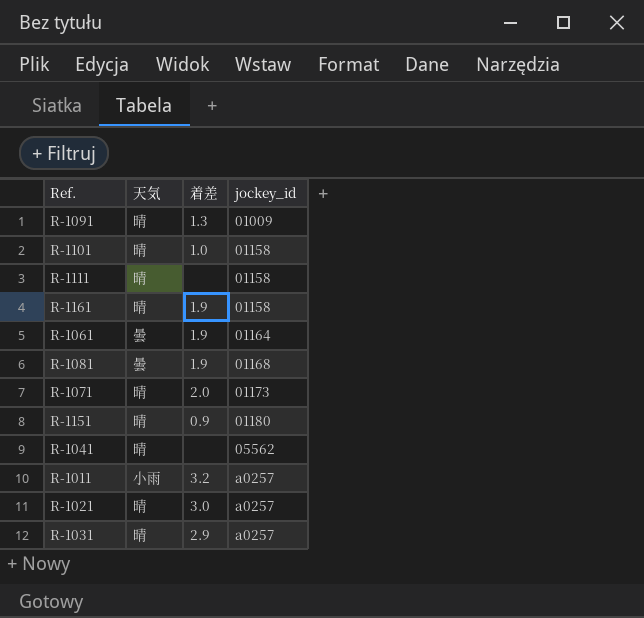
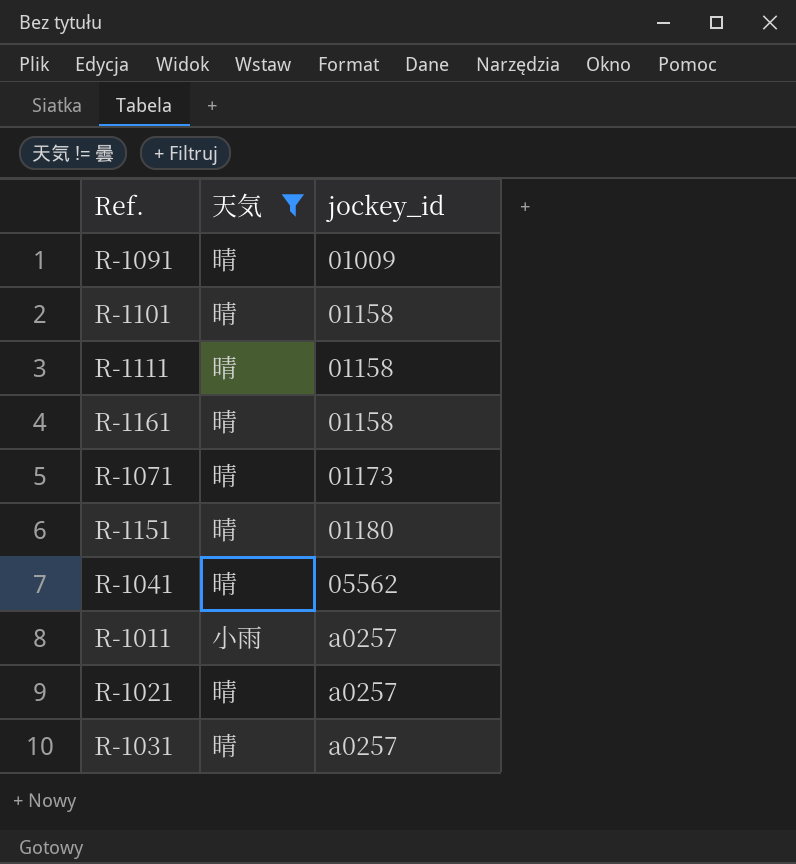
filter: none -> 天気 != 曇
column 着差 | position: 3 -> none

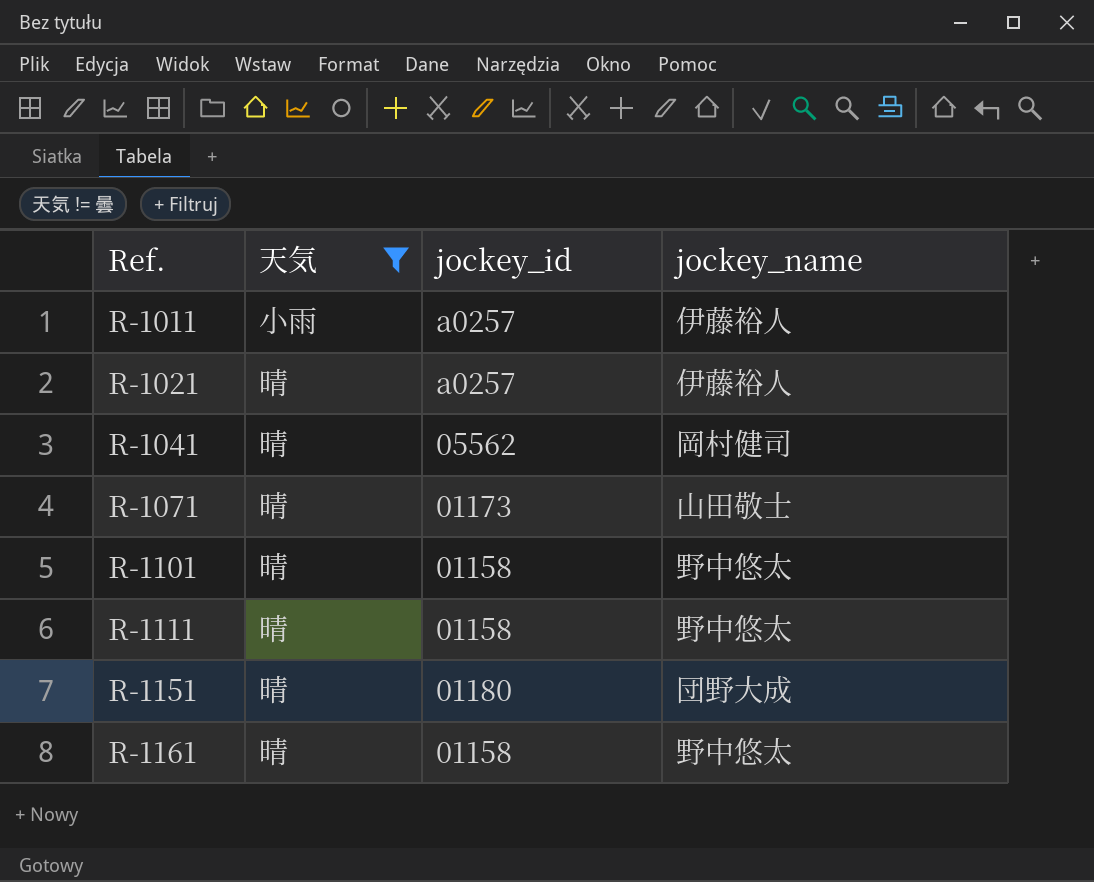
row order: jockey_id ascending -> Ref. ascending
column jockey_name | position: none -> 4
row R-1091: 晴 | 01009 -> none
row R-1031: 晴 | a0257 -> none

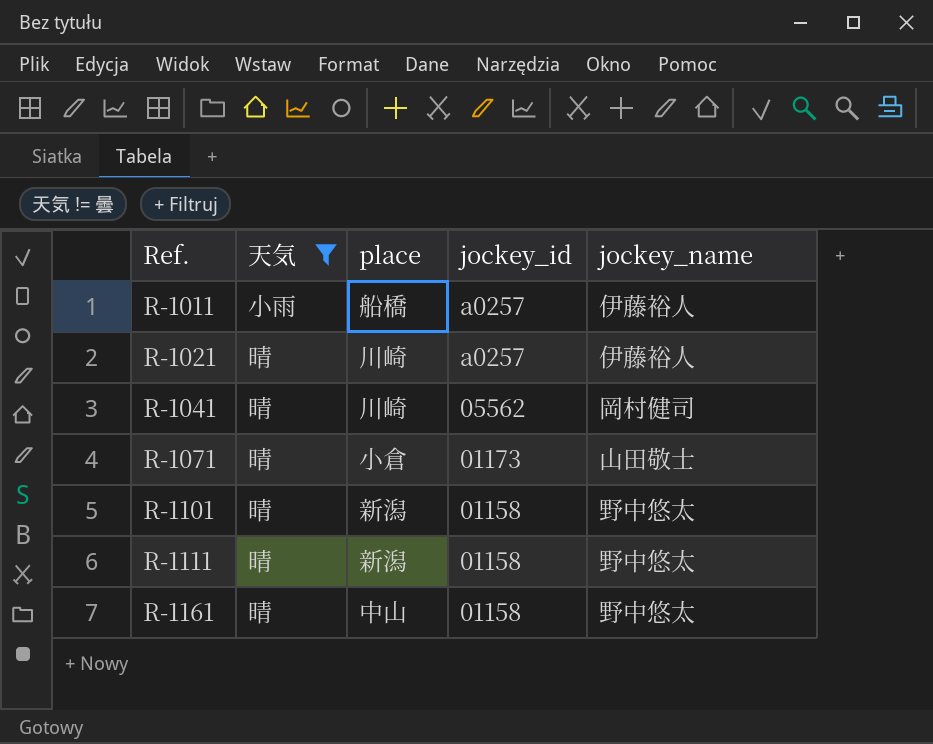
column place | position: none -> 3
row R-1151: 晴 | 01180 | 団野大成 -> none

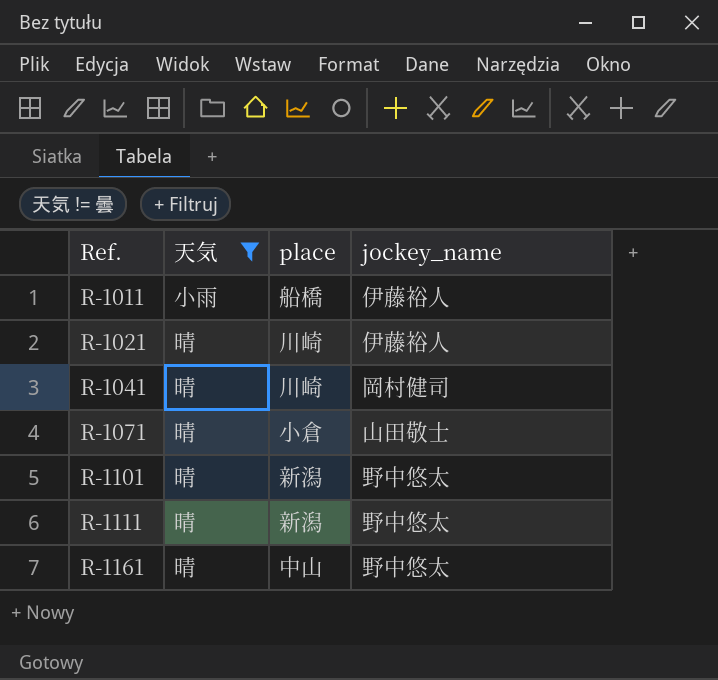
column jockey_id | position: 4 -> none

